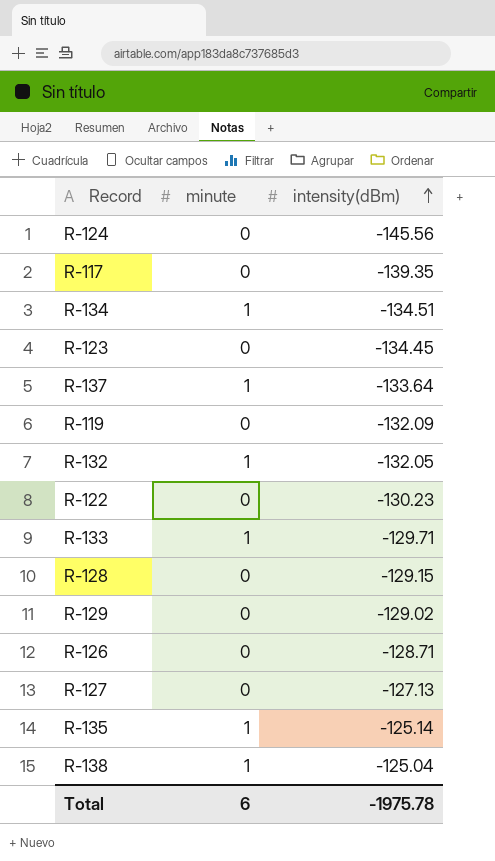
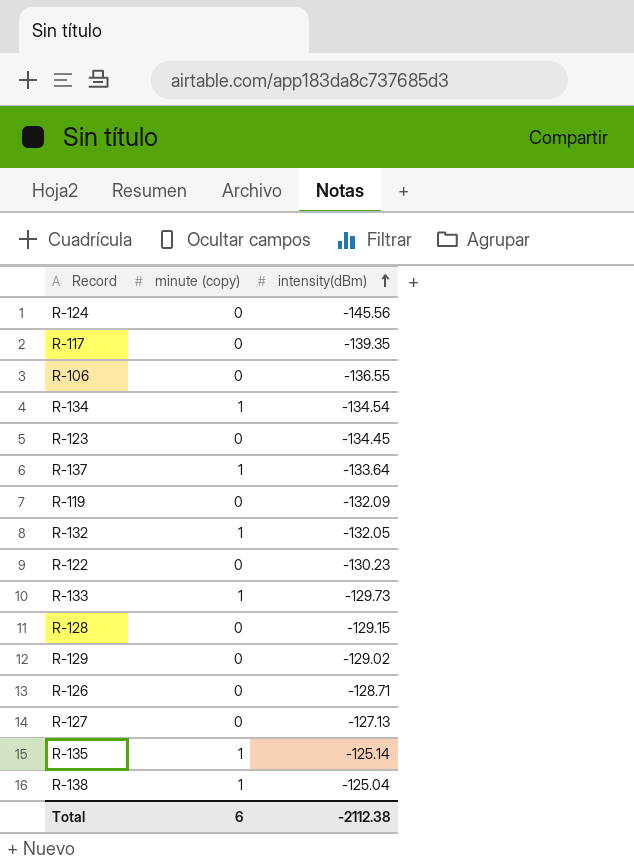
column name: minute -> minute (copy)
row R-106: none -> 0 | -136.55
R-134 | intensity(dBm): -134.51 -> -134.54
R-133 | intensity(dBm): -129.71 -> -129.73
Total | intensity(dBm): -1975.78 -> -2112.38

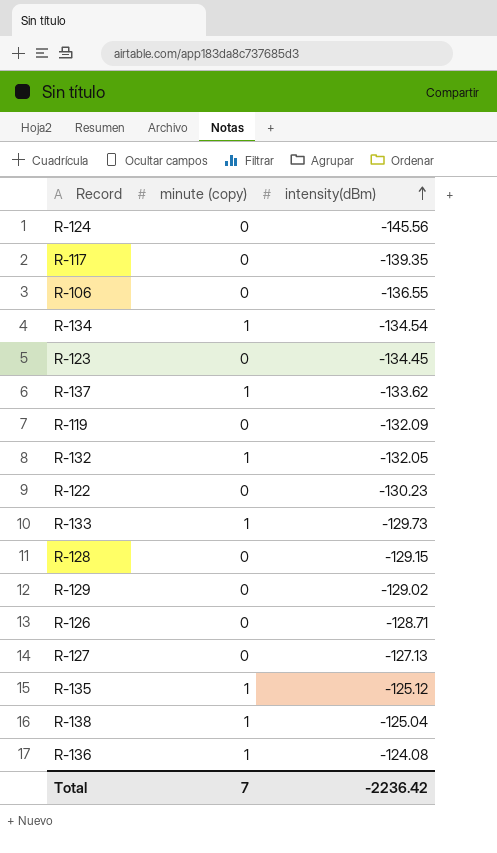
R-137 | intensity(dBm): -133.64 -> -133.62
R-135 | intensity(dBm): -125.14 -> -125.12
row R-136: none -> 1 | -124.08
Total | minute (copy): 6 -> 7
Total | intensity(dBm): -2112.38 -> -2236.42

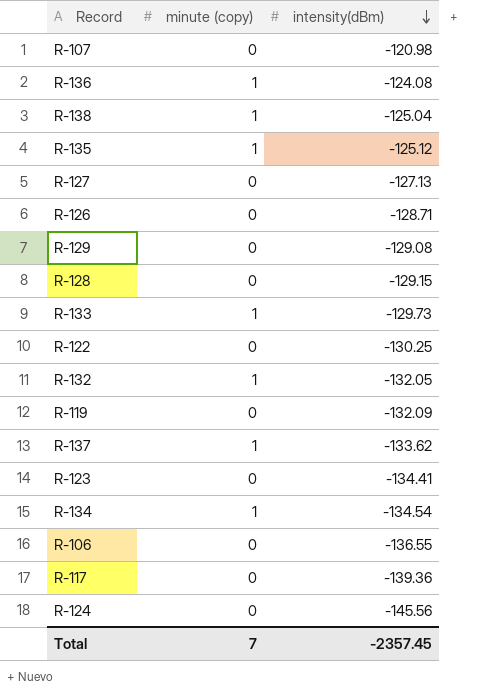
row order: intensity(dBm) ascending -> intensity(dBm) descending
row R-107: none -> 0 | -120.98
R-129 | intensity(dBm): -129.02 -> -129.08
R-122 | intensity(dBm): -130.23 -> -130.25
R-123 | intensity(dBm): -134.45 -> -134.41
R-117 | intensity(dBm): -139.35 -> -139.36
Total | intensity(dBm): -2236.42 -> -2357.45

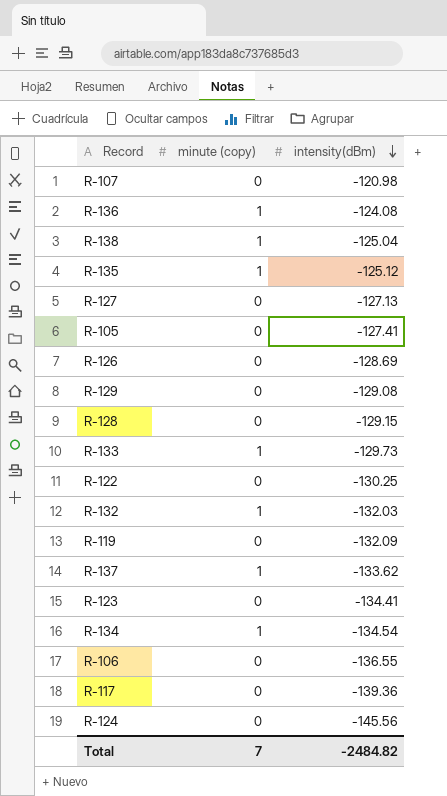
row R-105: none -> 0 | -127.41
R-126 | intensity(dBm): -128.71 -> -128.69
R-132 | intensity(dBm): -132.05 -> -132.03
Total | intensity(dBm): -2357.45 -> -2484.82

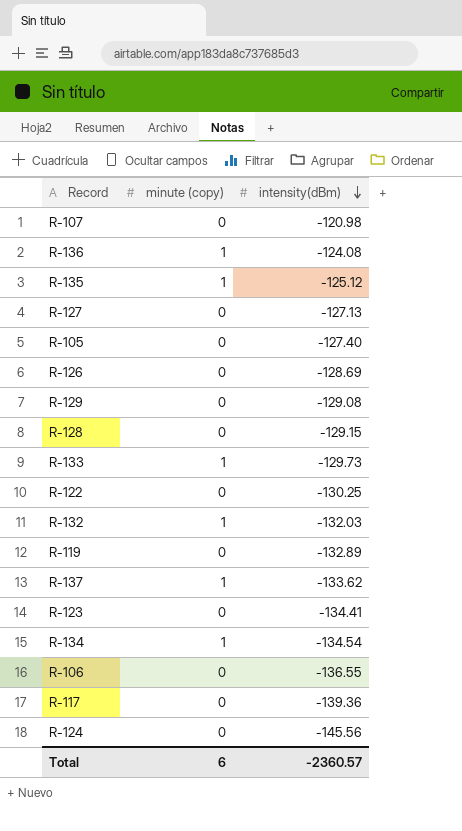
row R-138: 1 | -125.04 -> none
R-105 | intensity(dBm): -127.41 -> -127.40
R-119 | intensity(dBm): -132.09 -> -132.89
Total | minute (copy): 7 -> 6
Total | intensity(dBm): -2484.82 -> -2360.57

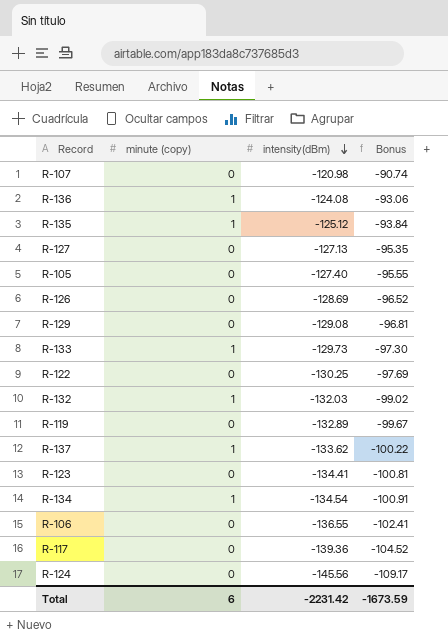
column Bonus | formula: none -> [intensity(dBm)] * 0.75
row R-128: 0 | -129.15 -> none
Total | intensity(dBm): -2360.57 -> -2231.42

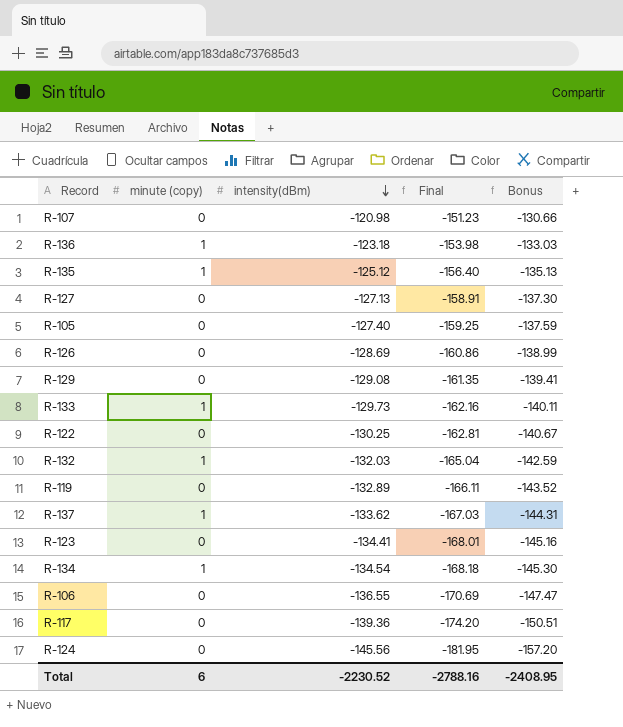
column Final | formula: none -> [intensity(dBm)] * 1.25
column Bonus | formula: [intensity(dBm)] * 0.75 -> [intensity(dBm)] * 1.08
R-136 | intensity(dBm): -124.08 -> -123.18
Total | intensity(dBm): -2231.42 -> -2230.52
Total | Bonus: -1673.59 -> -2408.95

